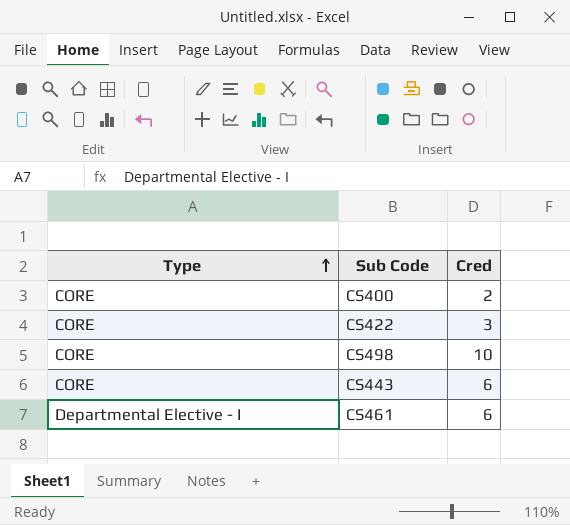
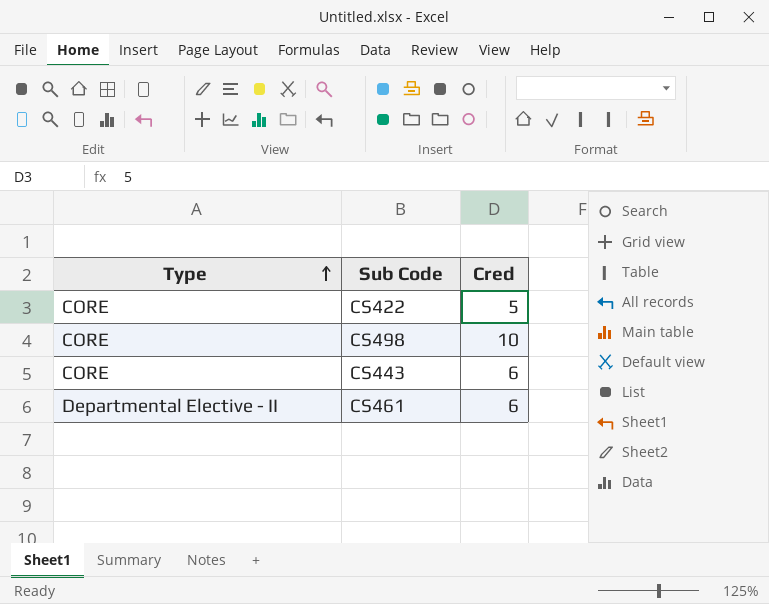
row CS400: CORE | 2 -> none
CS422 | Cred: 3 -> 5
CS461 | Type: Departmental Elective - I -> Departmental Elective - II

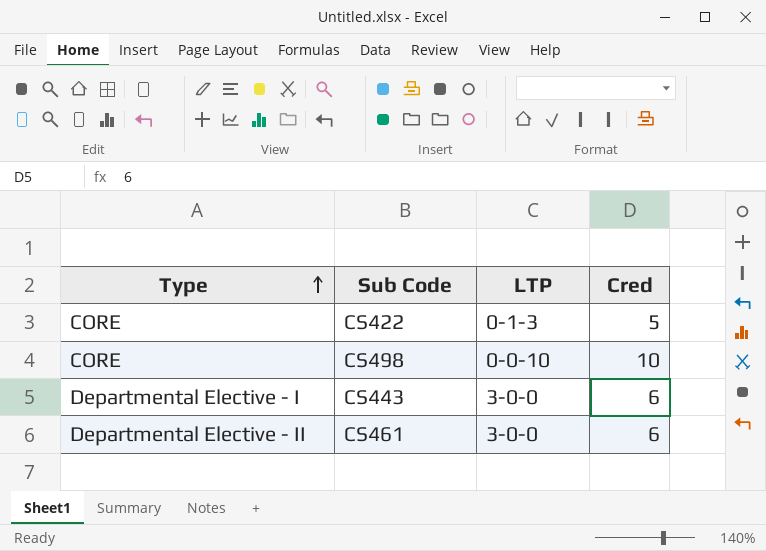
column LTP | position: none -> 3
CS443 | Type: CORE -> Departmental Elective - I

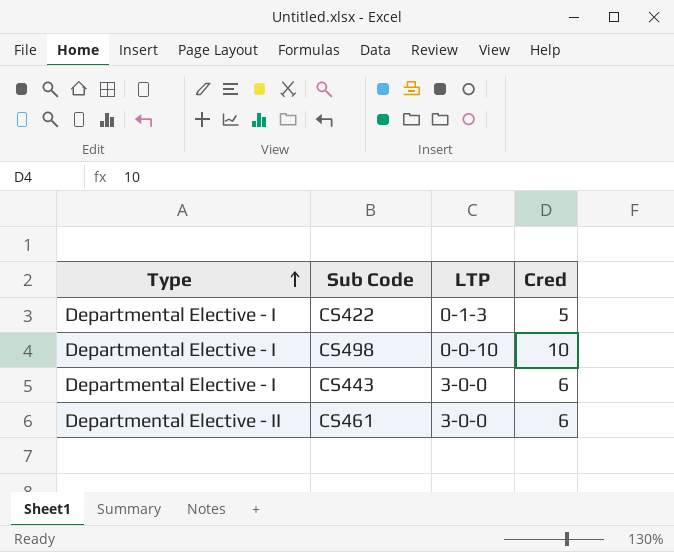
CS422 | Type: CORE -> Departmental Elective - I
CS498 | Type: CORE -> Departmental Elective - I

